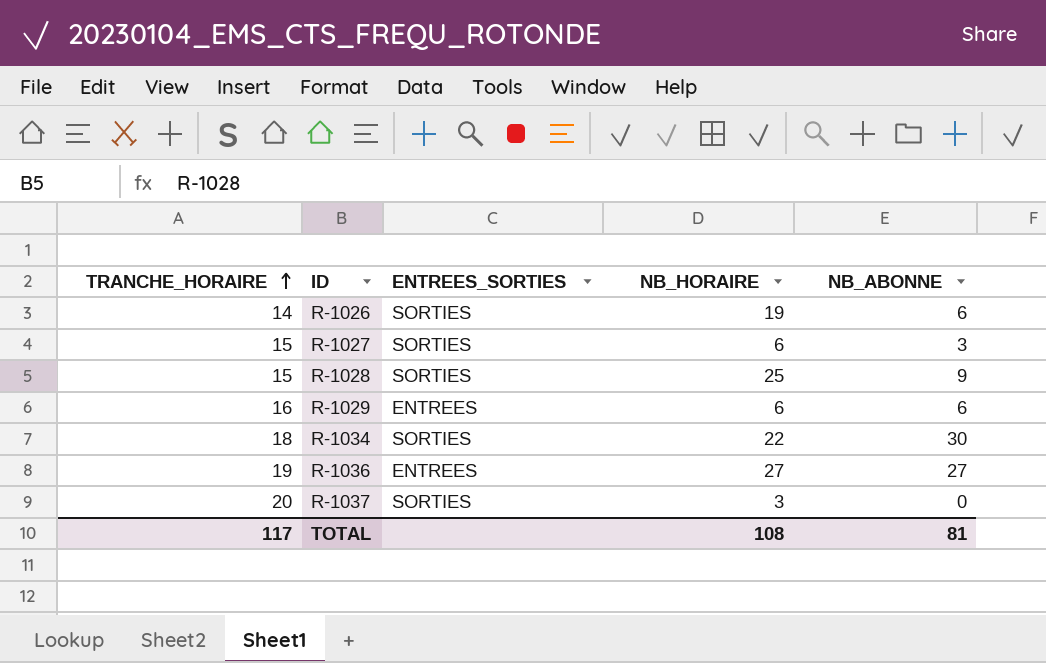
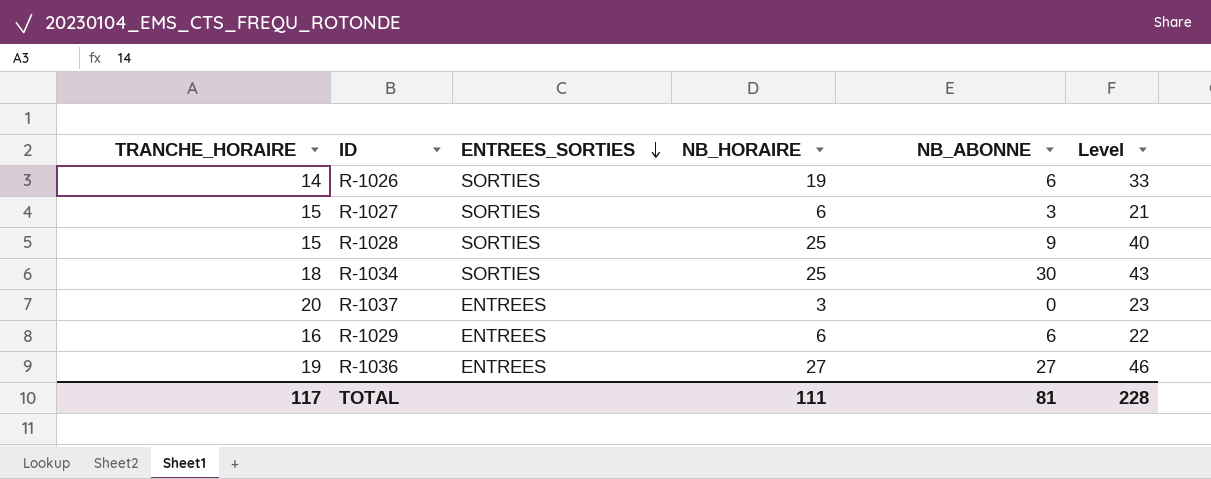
row order: TRANCHE_HORAIRE ascending -> ENTREES_SORTIES descending
column Level | formula: none -> [TRANCHE_HORAIRE] + [NB_HORAIRE]
R-1034 | NB_HORAIRE: 22 -> 25
R-1037 | ENTREES_SORTIES: SORTIES -> ENTREES
TOTAL | NB_HORAIRE: 108 -> 111

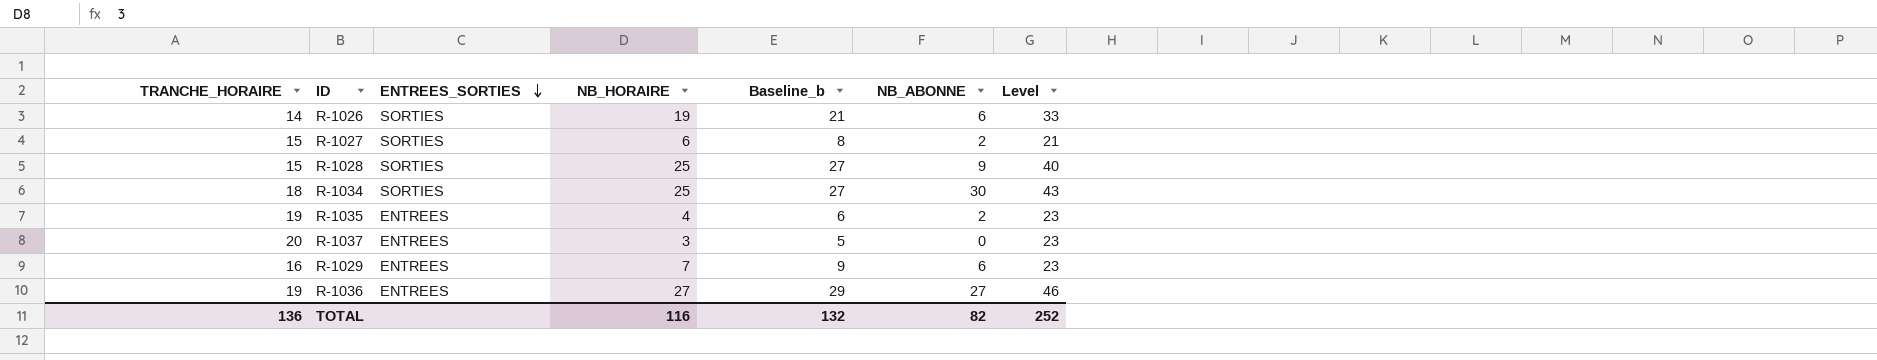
column Baseline_b | formula: none -> [NB_HORAIRE] + 2
R-1027 | NB_ABONNE: 3 -> 2
row R-1035: none -> 19 | ENTREES | 4 | 6 | 2 | 23
R-1029 | NB_HORAIRE: 6 -> 7
R-1029 | Level: 22 -> 23
TOTAL | TRANCHE_HORAIRE: 117 -> 136
TOTAL | NB_HORAIRE: 111 -> 116
TOTAL | NB_ABONNE: 81 -> 82
TOTAL | Level: 228 -> 252

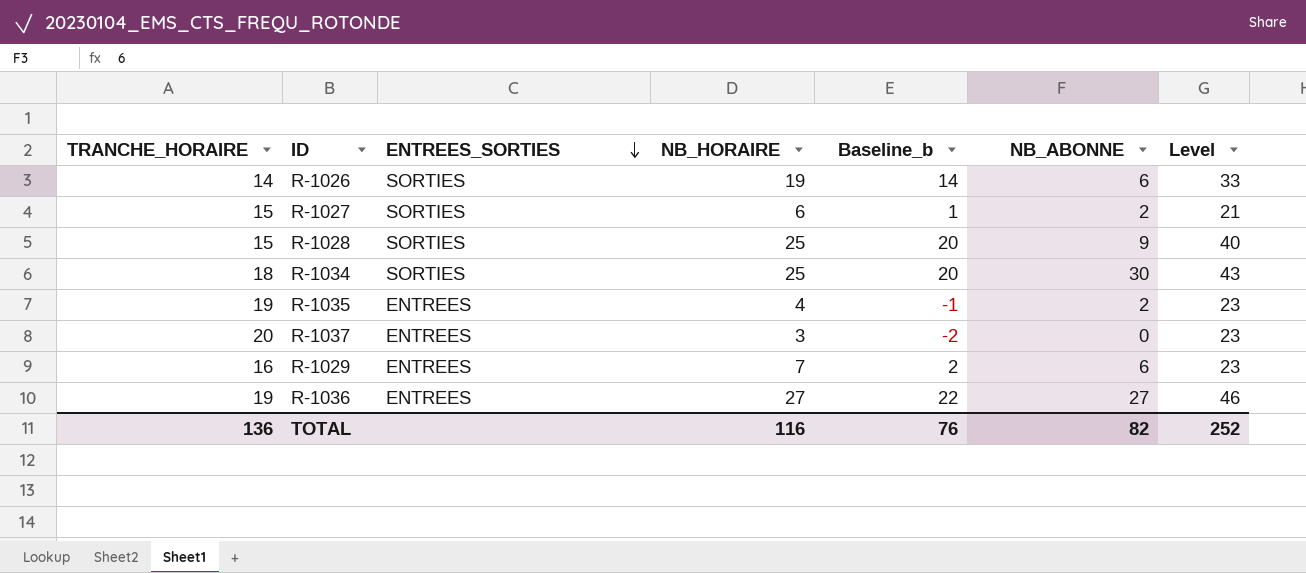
column Baseline_b | formula: [NB_HORAIRE] + 2 -> [NB_HORAIRE] - 5
TOTAL | Baseline_b: 132 -> 76

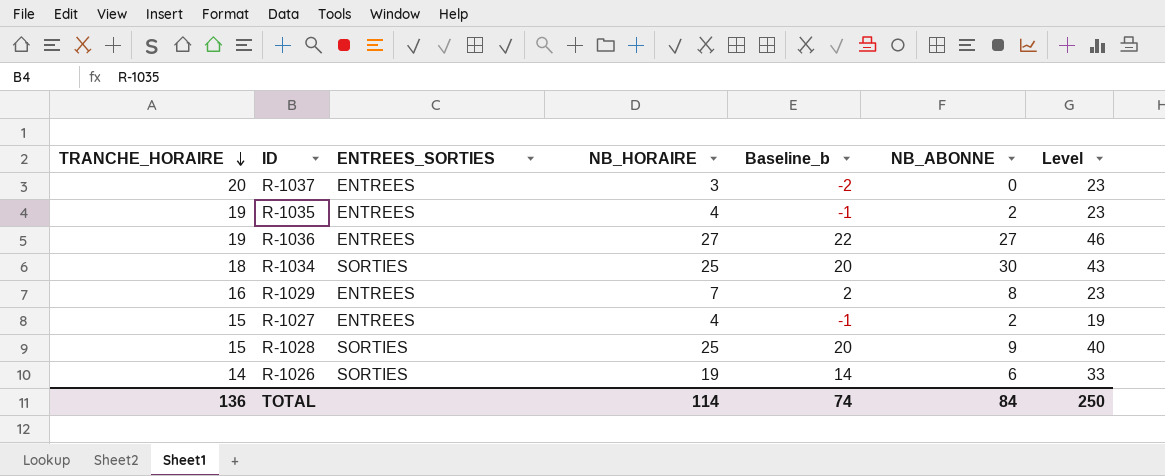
row order: ENTREES_SORTIES descending -> TRANCHE_HORAIRE descending
R-1029 | NB_ABONNE: 6 -> 8
R-1027 | ENTREES_SORTIES: SORTIES -> ENTREES
R-1027 | NB_HORAIRE: 6 -> 4
R-1027 | Baseline_b: 1 -> -1
R-1027 | Level: 21 -> 19
TOTAL | NB_HORAIRE: 116 -> 114
TOTAL | Baseline_b: 76 -> 74
TOTAL | NB_ABONNE: 82 -> 84
TOTAL | Level: 252 -> 250

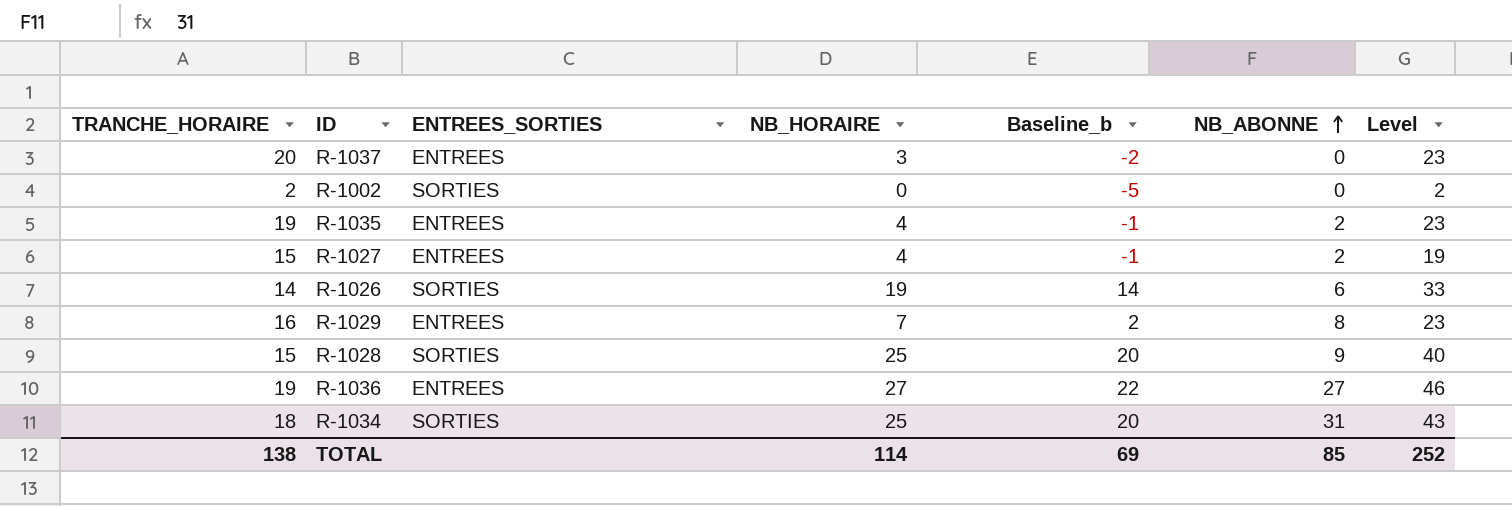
row order: TRANCHE_HORAIRE descending -> NB_ABONNE ascending
row R-1002: none -> 2 | SORTIES | 0 | -5 | 0 | 2
R-1034 | NB_ABONNE: 30 -> 31
TOTAL | TRANCHE_HORAIRE: 136 -> 138
TOTAL | Baseline_b: 74 -> 69
TOTAL | NB_ABONNE: 84 -> 85
TOTAL | Level: 250 -> 252

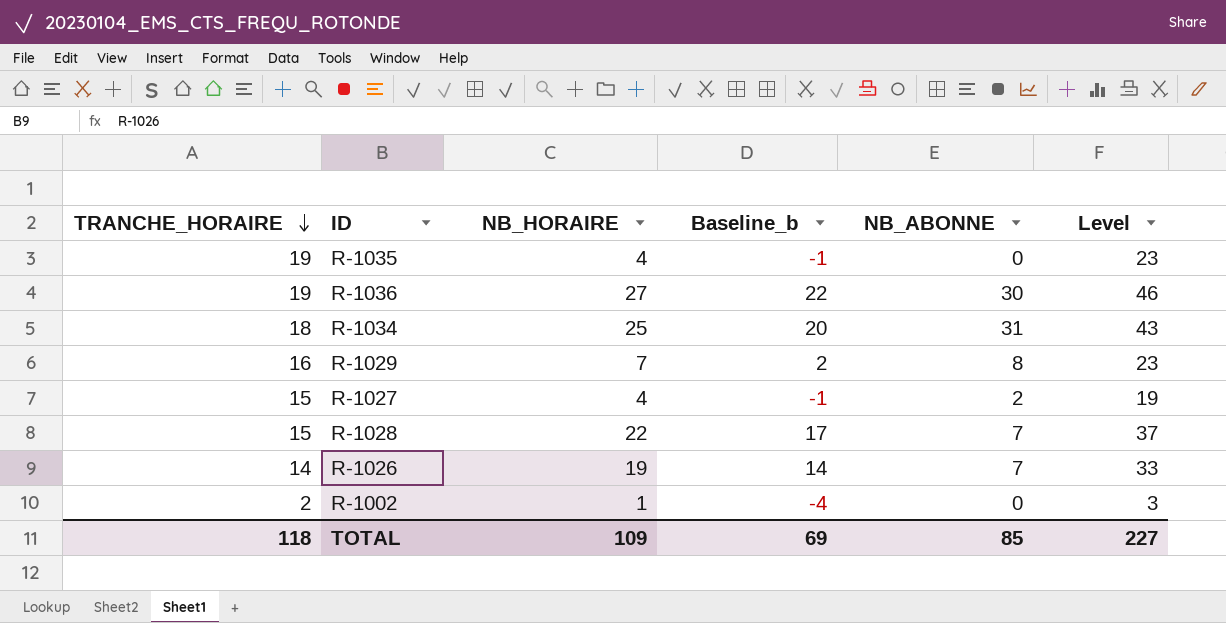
row order: NB_ABONNE ascending -> TRANCHE_HORAIRE descending
column ENTREES_SORTIES | position: 3 -> none
row R-1037: 20 | ENTREES | 3 | -2 | 0 | 23 -> none
R-1035 | NB_ABONNE: 2 -> 0
R-1036 | NB_ABONNE: 27 -> 30
R-1028 | NB_HORAIRE: 25 -> 22
R-1028 | Baseline_b: 20 -> 17
R-1028 | NB_ABONNE: 9 -> 7
R-1028 | Level: 40 -> 37
R-1026 | NB_ABONNE: 6 -> 7
R-1002 | NB_HORAIRE: 0 -> 1
R-1002 | Baseline_b: -5 -> -4
R-1002 | Level: 2 -> 3
TOTAL | TRANCHE_HORAIRE: 138 -> 118
TOTAL | NB_HORAIRE: 114 -> 109
TOTAL | Level: 252 -> 227

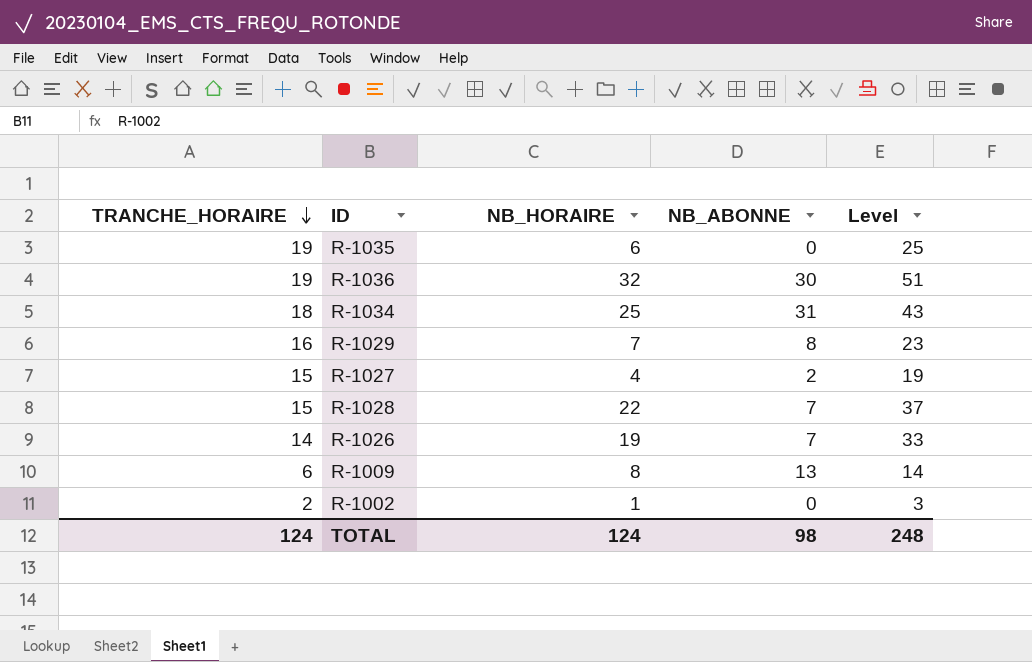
column Baseline_b | formula: [NB_HORAIRE] - 5 -> none
R-1035 | NB_HORAIRE: 4 -> 6
R-1035 | Level: 23 -> 25
R-1036 | NB_HORAIRE: 27 -> 32
R-1036 | Level: 46 -> 51
row R-1009: none -> 6 | 8 | 13 | 14
TOTAL | TRANCHE_HORAIRE: 118 -> 124
TOTAL | NB_HORAIRE: 109 -> 124
TOTAL | NB_ABONNE: 85 -> 98
TOTAL | Level: 227 -> 248

